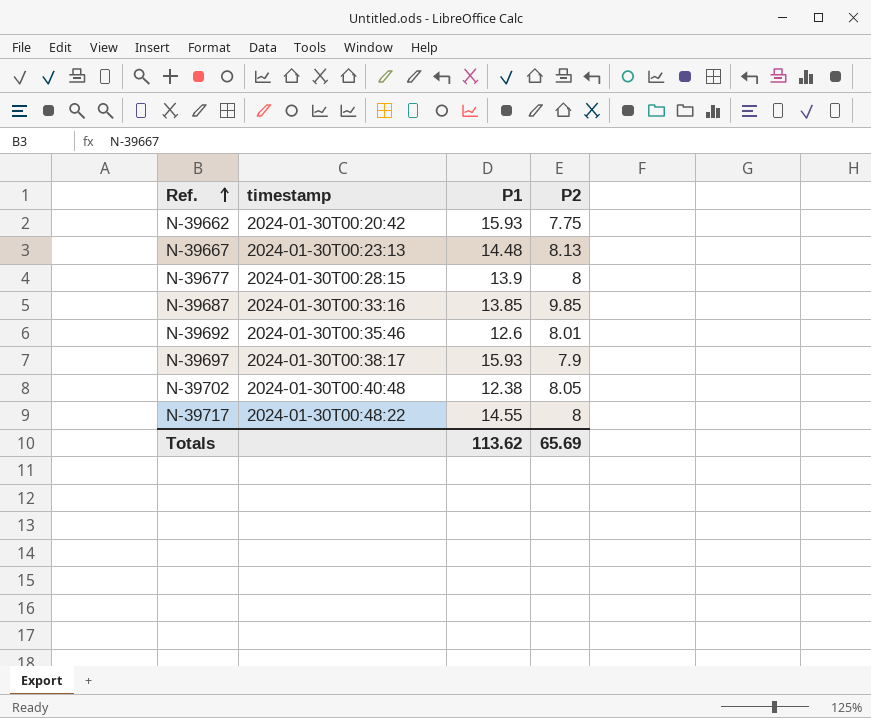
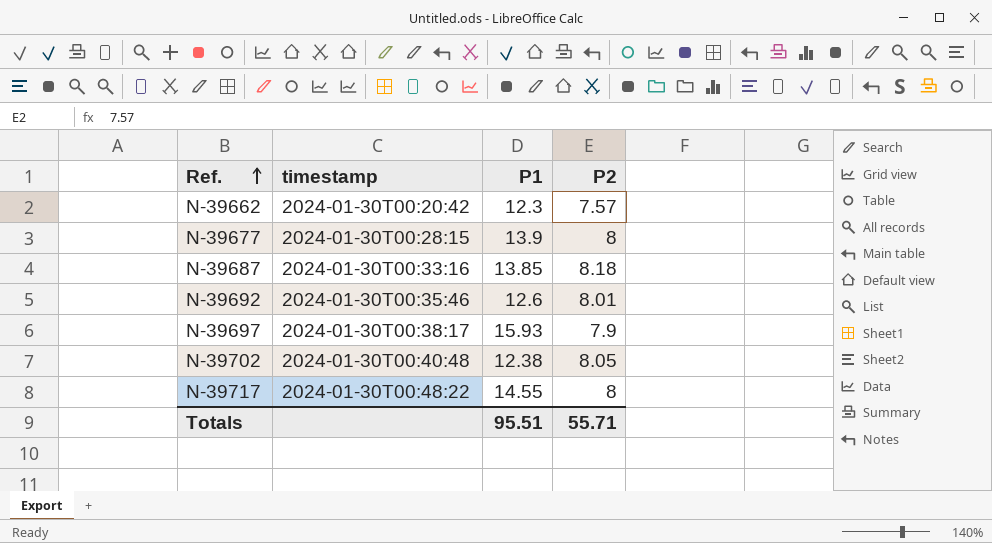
row N-39667: 2024-01-30T00:23:13 | 14.48 | 8.13 -> none
N-39662 | P1: 15.93 -> 12.3
N-39662 | P2: 7.75 -> 7.57
N-39687 | P2: 9.85 -> 8.18
Totals | P1: 113.62 -> 95.51
Totals | P2: 65.69 -> 55.71

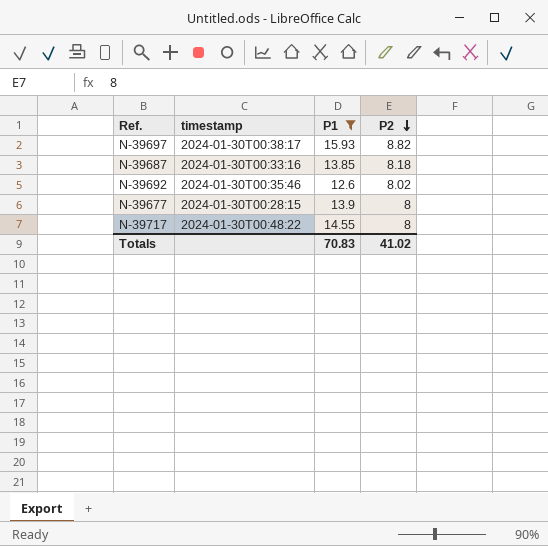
filter: none -> P1 >= 12.6
row order: Ref. ascending -> P2 descending
N-39697 | P2: 7.9 -> 8.82
N-39692 | P2: 8.01 -> 8.02
Totals | P1: 95.51 -> 70.83
Totals | P2: 55.71 -> 41.02

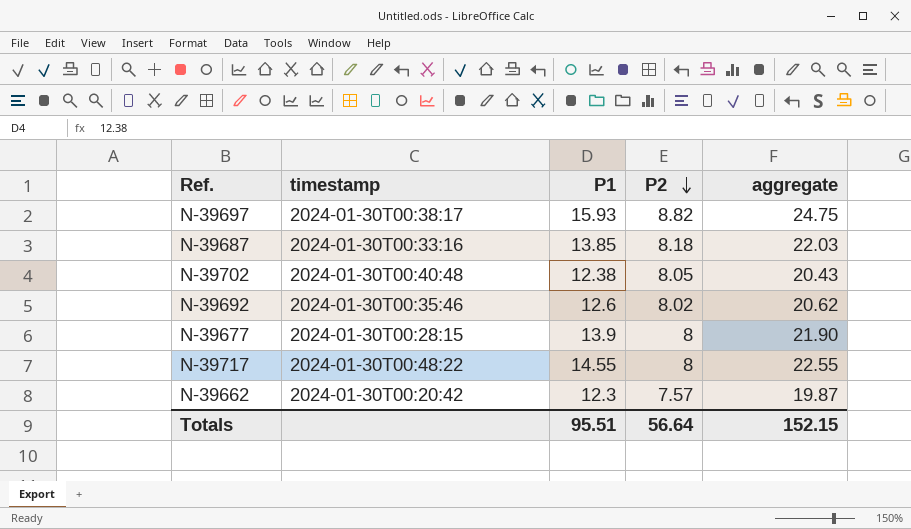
filter: P1 >= 12.6 -> none
column aggregate | formula: none -> [P1] + [P2]
Totals | P1: 70.83 -> 95.51
Totals | P2: 41.02 -> 56.64

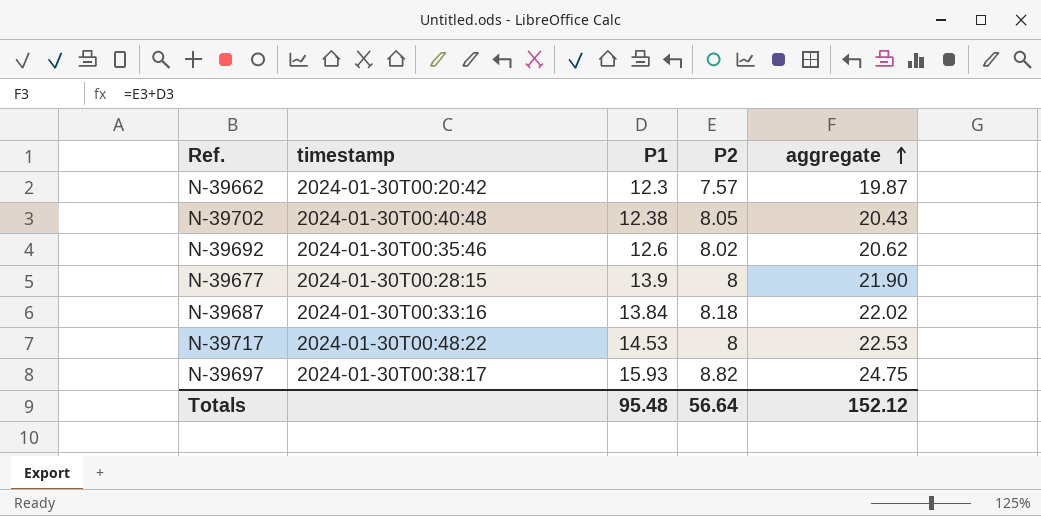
row order: P2 descending -> aggregate ascending
N-39687 | P1: 13.85 -> 13.84
N-39687 | aggregate: 22.03 -> 22.02
N-39717 | P1: 14.55 -> 14.53
N-39717 | aggregate: 22.55 -> 22.53
Totals | P1: 95.51 -> 95.48
Totals | aggregate: 152.15 -> 152.12

